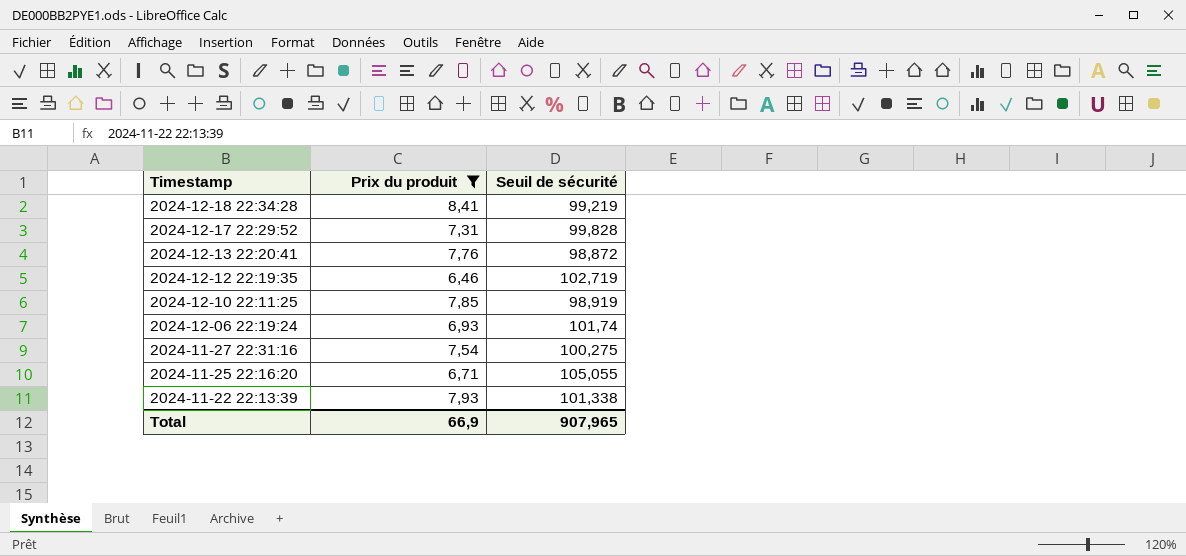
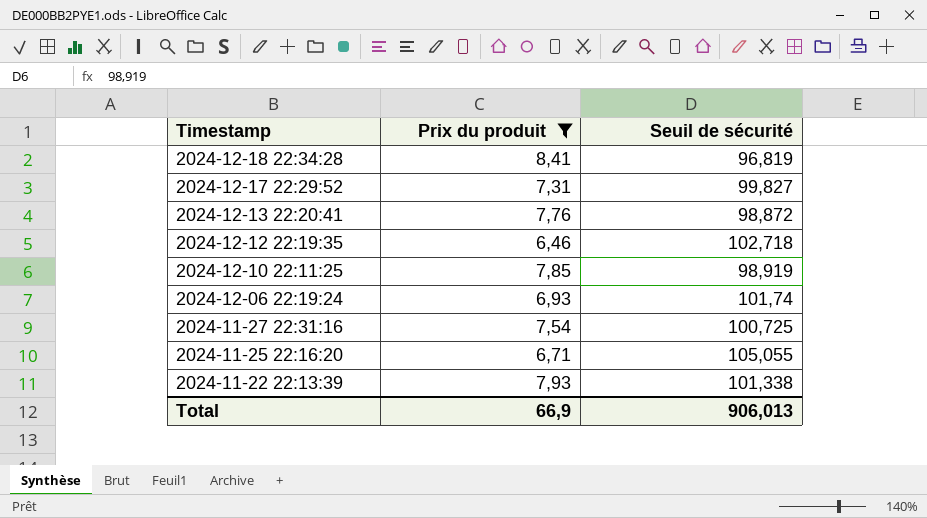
2024-12-18 22:34:28 | Seuil de sécurité: 99,219 -> 96,819
2024-12-17 22:29:52 | Seuil de sécurité: 99,828 -> 99,827
2024-12-12 22:19:35 | Seuil de sécurité: 102,719 -> 102,718
2024-11-27 22:31:16 | Seuil de sécurité: 100,275 -> 100,725
Total | Seuil de sécurité: 907,965 -> 906,013

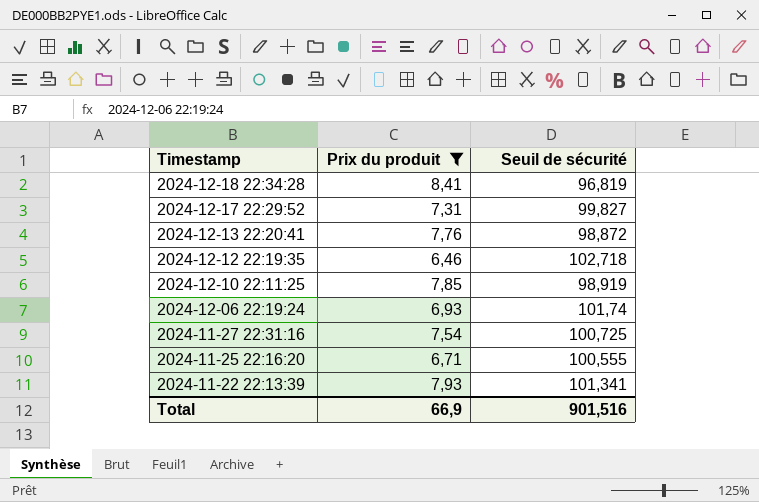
2024-11-25 22:16:20 | Seuil de sécurité: 105,055 -> 100,555
2024-11-22 22:13:39 | Seuil de sécurité: 101,338 -> 101,341
Total | Seuil de sécurité: 906,013 -> 901,516

